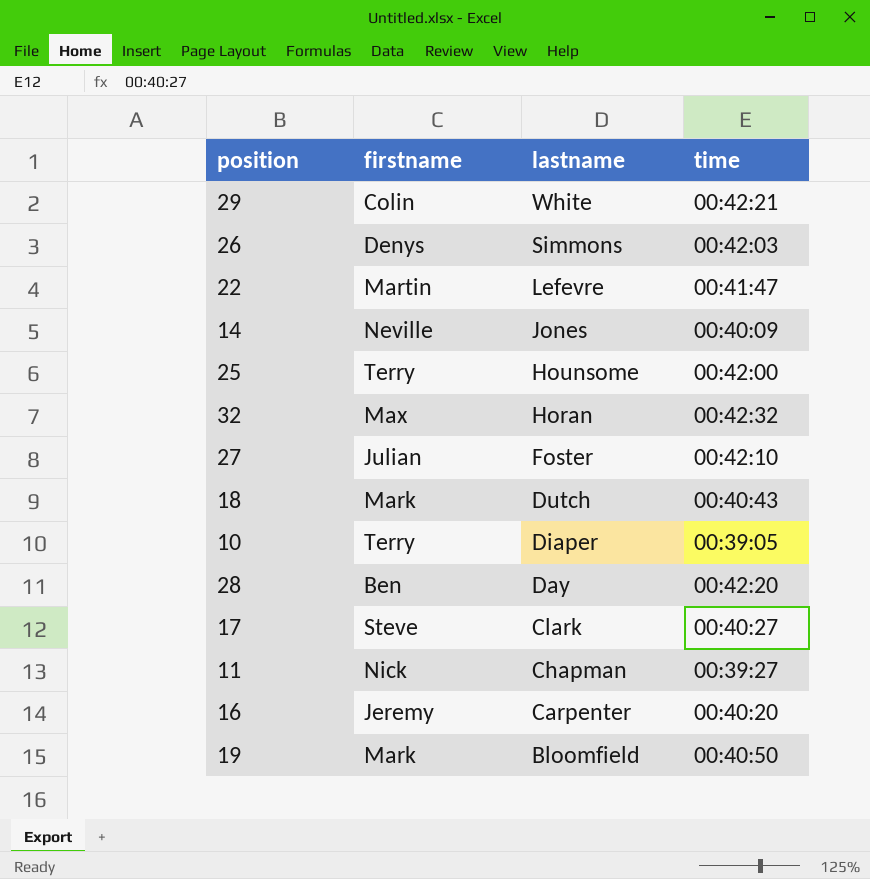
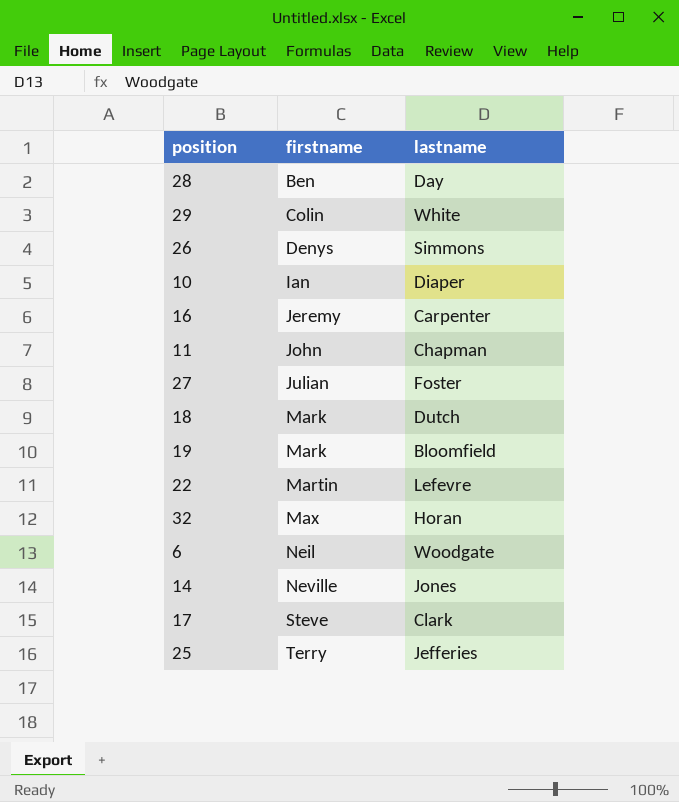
row order: lastname descending -> firstname ascending
column time | position: 4 -> none
10 | firstname: Terry -> Ian
11 | firstname: Nick -> John
row 6: none -> Neil | Woodgate
25 | lastname: Hounsome -> Jefferies

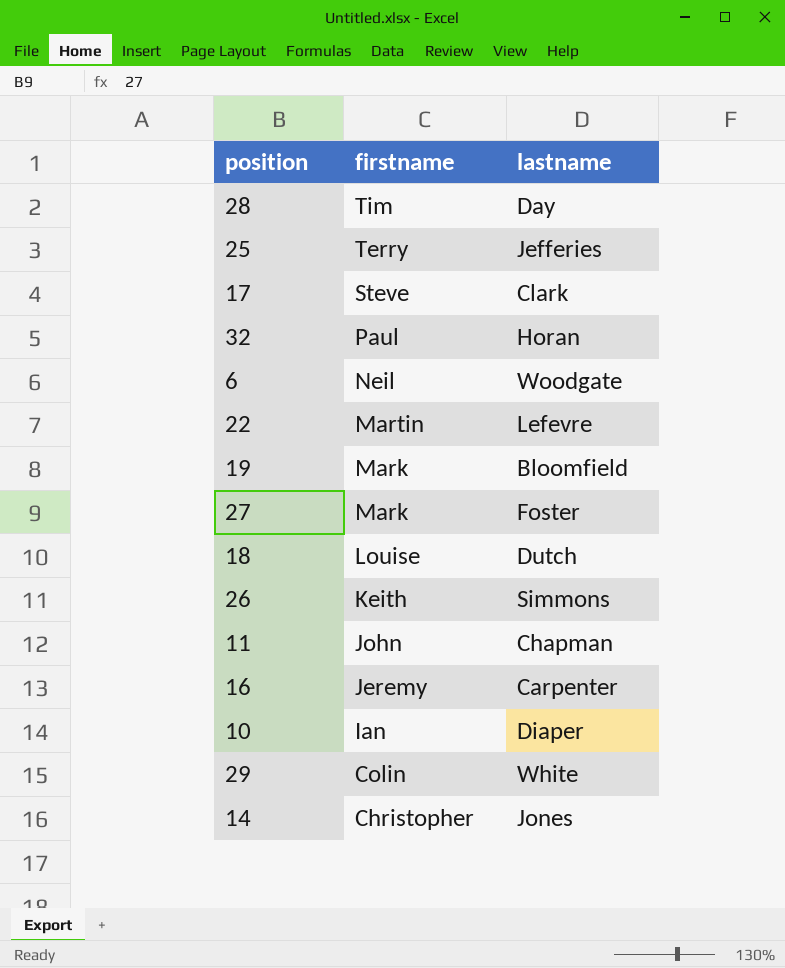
row order: firstname ascending -> firstname descending
28 | firstname: Ben -> Tim
32 | firstname: Max -> Paul
27 | firstname: Julian -> Mark
18 | firstname: Mark -> Louise
26 | firstname: Denys -> Keith
14 | firstname: Neville -> Christopher

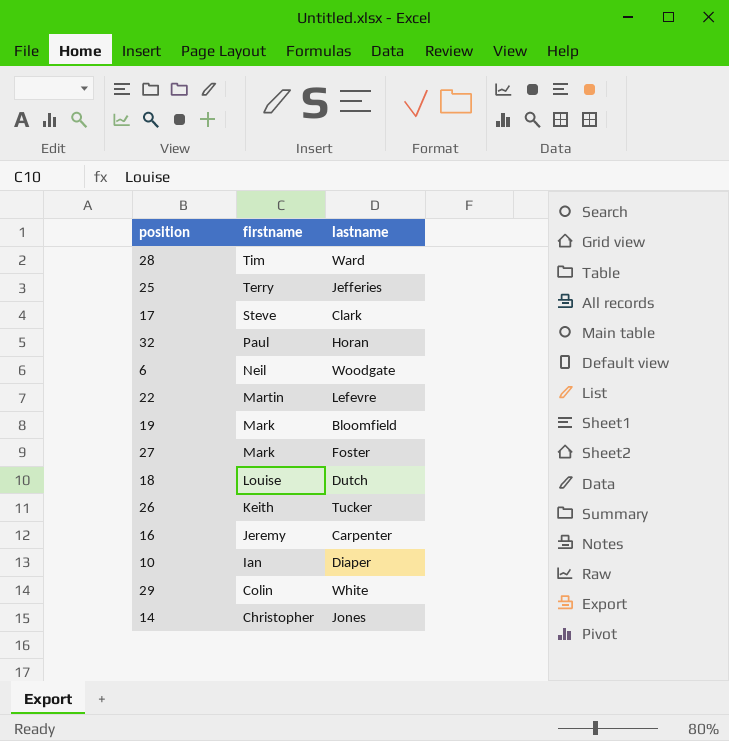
row 11: John | Chapman -> none
28 | lastname: Day -> Ward
26 | lastname: Simmons -> Tucker

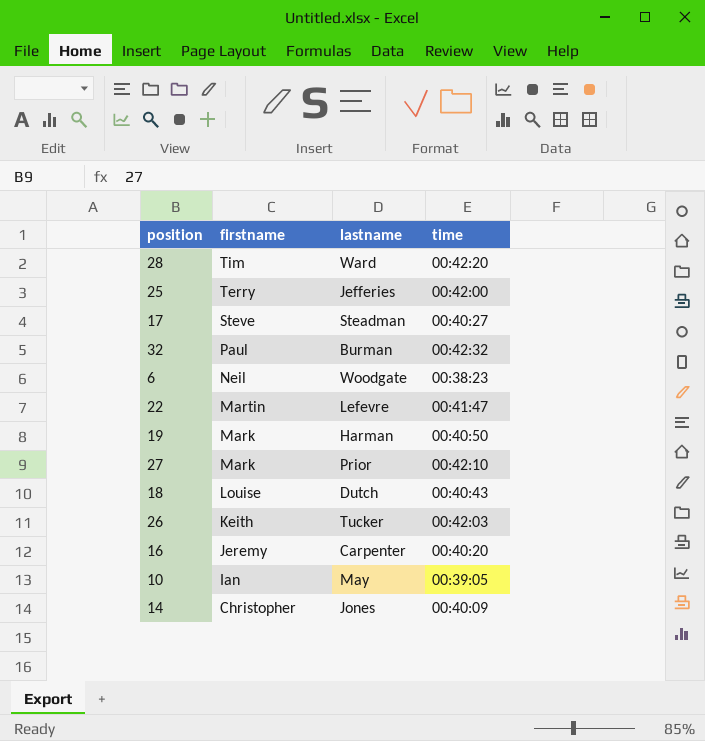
column time | position: none -> 4
row 29: Colin | White -> none
17 | lastname: Clark -> Steadman
32 | lastname: Horan -> Burman
19 | lastname: Bloomfield -> Harman
27 | lastname: Foster -> Prior
10 | lastname: Diaper -> May

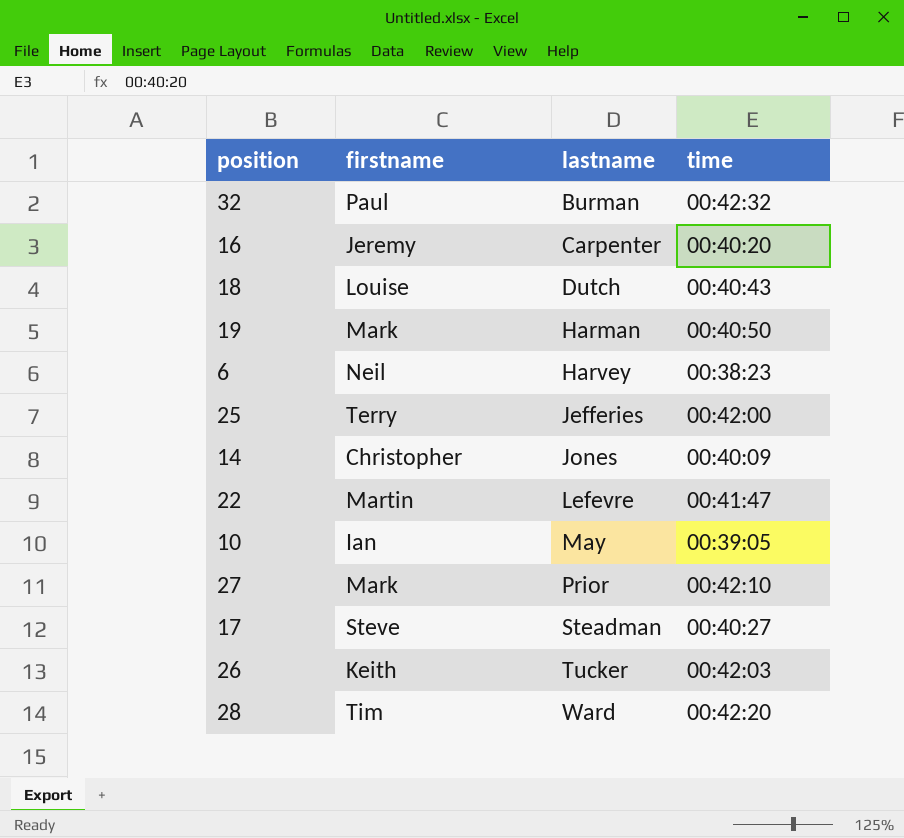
row order: firstname descending -> lastname ascending
6 | lastname: Woodgate -> Harvey

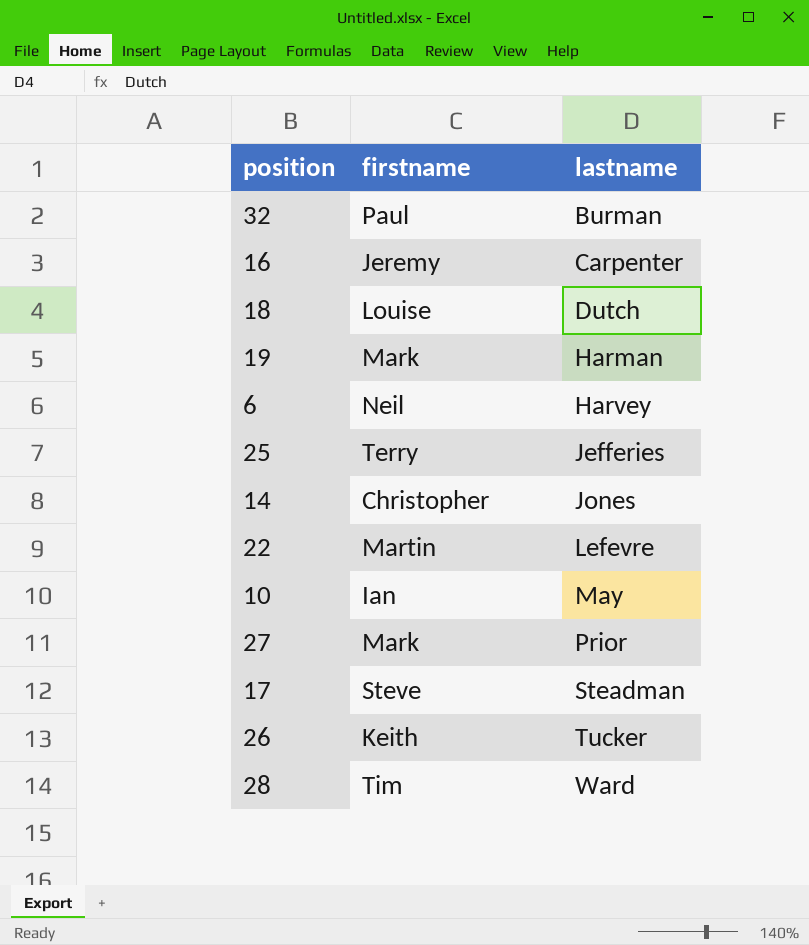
column time | position: 4 -> none

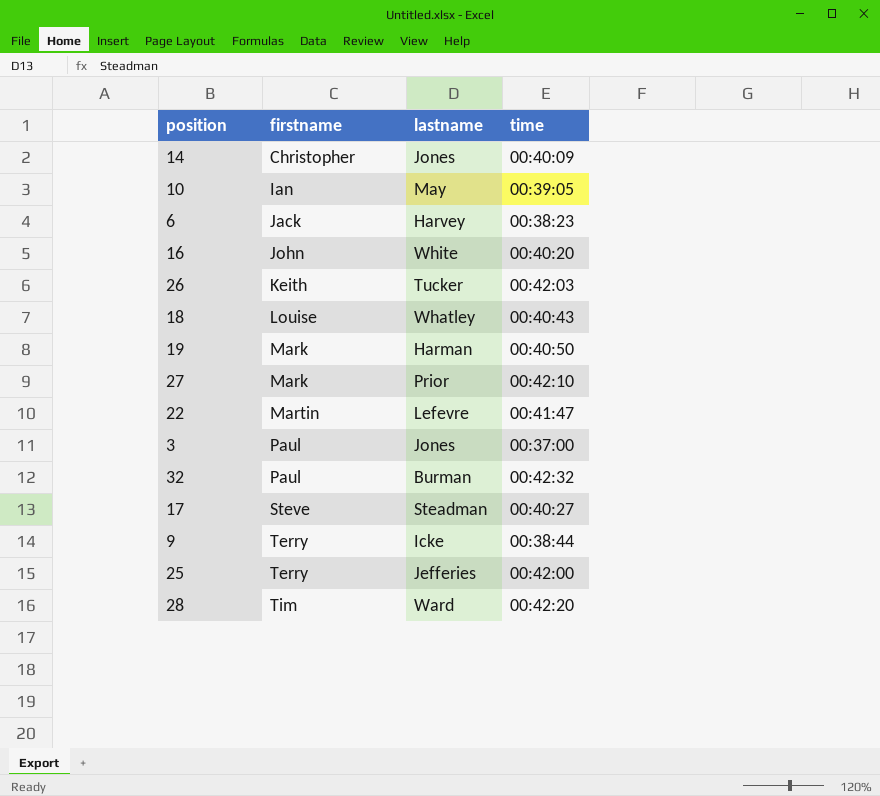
row order: lastname ascending -> firstname ascending
column time | position: none -> 4
6 | firstname: Neil -> Jack
16 | firstname: Jeremy -> John
16 | lastname: Carpenter -> White
18 | lastname: Dutch -> Whatley
row 3: none -> Paul | Jones | 00:37:00
row 9: none -> Terry | Icke | 00:38:44

